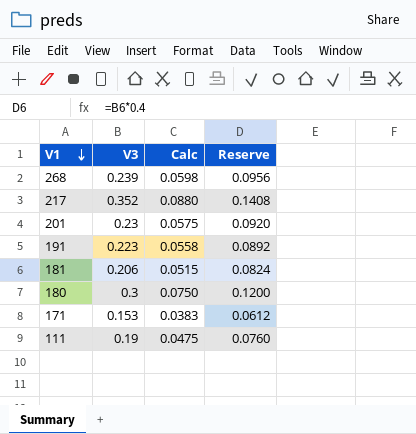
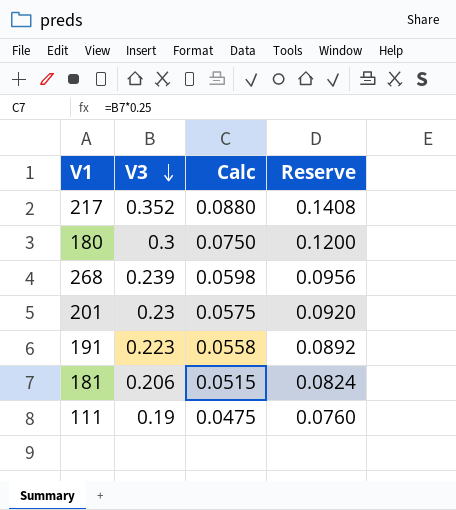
row order: V1 descending -> V3 descending
row 171: 0.153 | 0.0383 | 0.0612 -> none

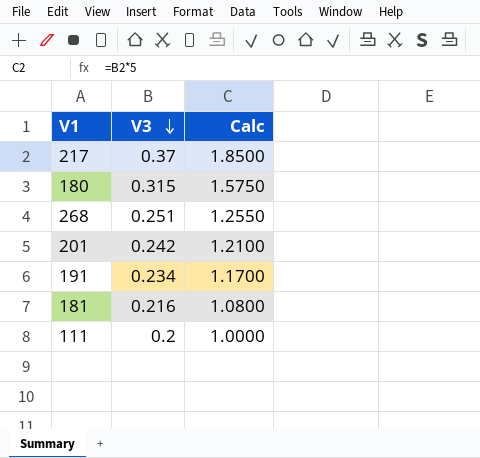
column Reserve | formula: [V3] * 0.4 -> none
column Calc | formula: [V3] * 0.25 -> [V3] * 5
217 | V3: 0.352 -> 0.37
180 | V3: 0.3 -> 0.315
268 | V3: 0.239 -> 0.251
201 | V3: 0.23 -> 0.242
191 | V3: 0.223 -> 0.234
181 | V3: 0.206 -> 0.216
111 | V3: 0.19 -> 0.2

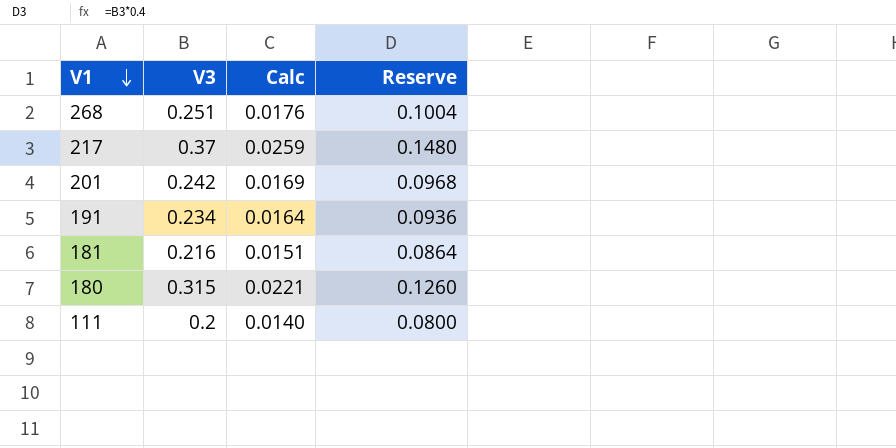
row order: V3 descending -> V1 descending
column Calc | formula: [V3] * 5 -> [V3] * 0.07
column Reserve | formula: none -> [V3] * 0.4

